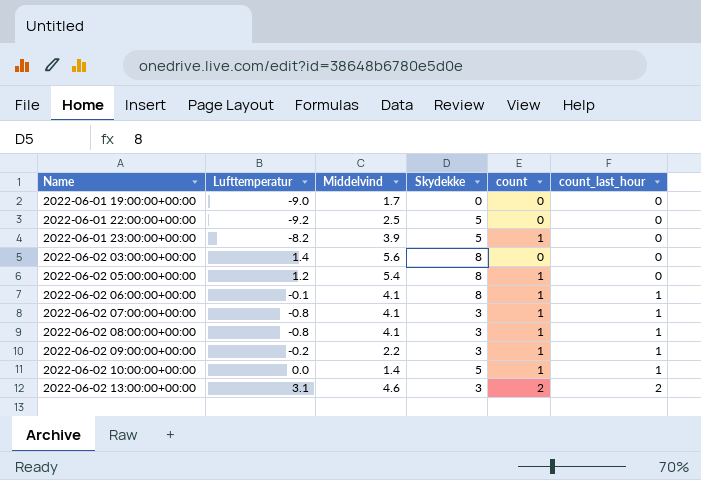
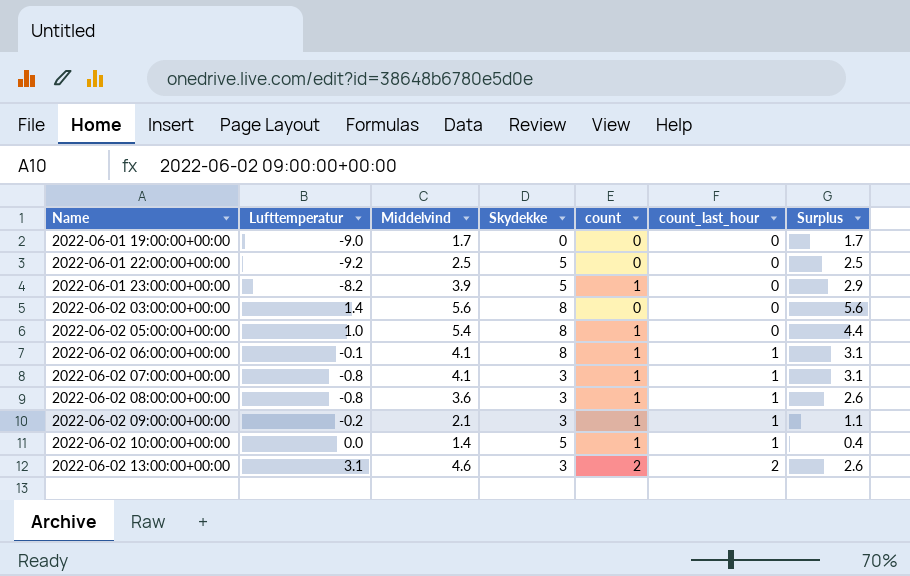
column Surplus | formula: none -> [Middelvind] - [count]
2022-06-02 05:00:00+00:00 | Lufttemperatur: 1.2 -> 1.0
2022-06-02 08:00:00+00:00 | Middelvind: 4.1 -> 3.6
2022-06-02 09:00:00+00:00 | Middelvind: 2.2 -> 2.1

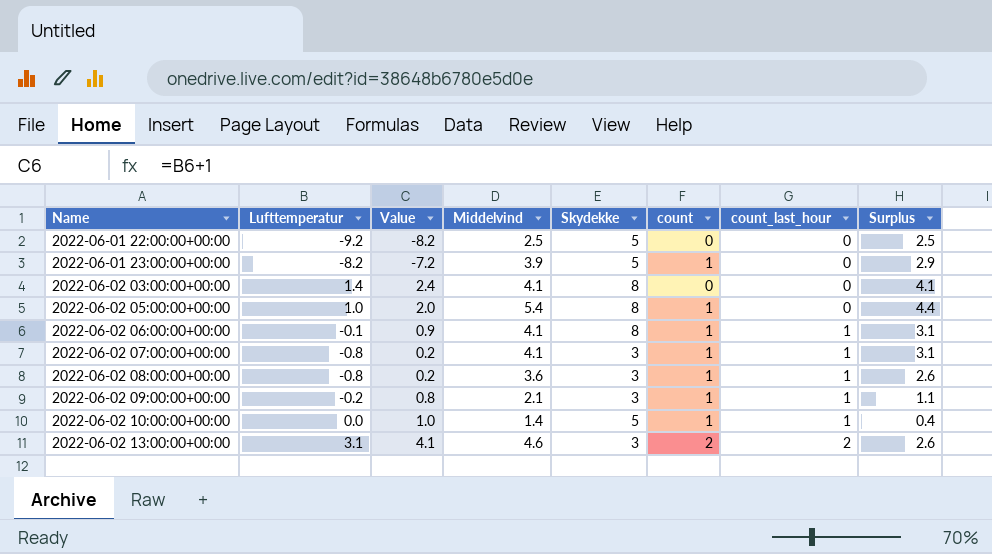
column Value | formula: none -> [Lufttemperatur] + 1
row 2022-06-01 19:00:00+00:00: -9.0 | 1.7 | 0 | 0 | 0 | 1.7 -> none
2022-06-02 03:00:00+00:00 | Middelvind: 5.6 -> 4.1
2022-06-02 03:00:00+00:00 | Surplus: 5.6 -> 4.1

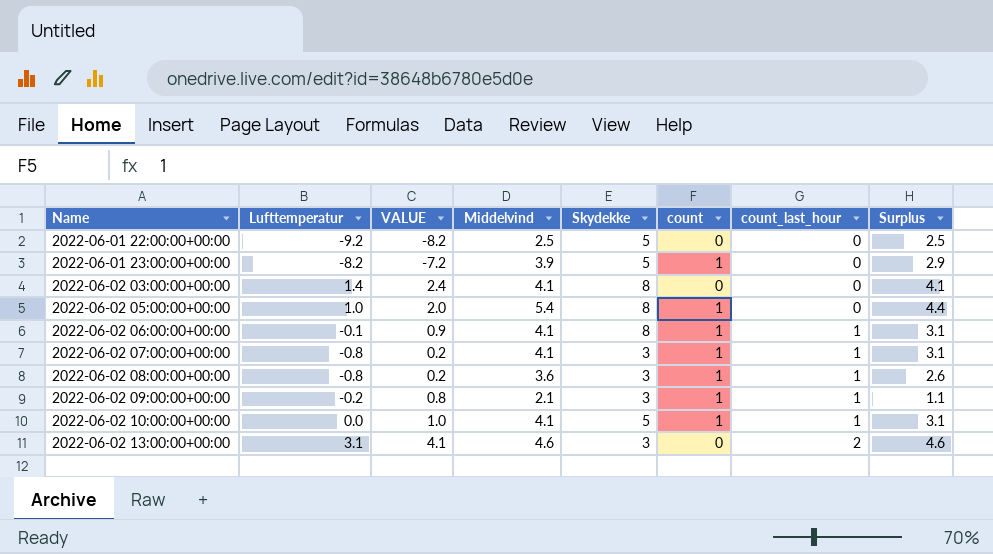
column name: Value -> VALUE
2022-06-02 10:00:00+00:00 | Middelvind: 1.4 -> 4.1
2022-06-02 10:00:00+00:00 | Surplus: 0.4 -> 3.1
2022-06-02 13:00:00+00:00 | count: 2 -> 0
2022-06-02 13:00:00+00:00 | Surplus: 2.6 -> 4.6

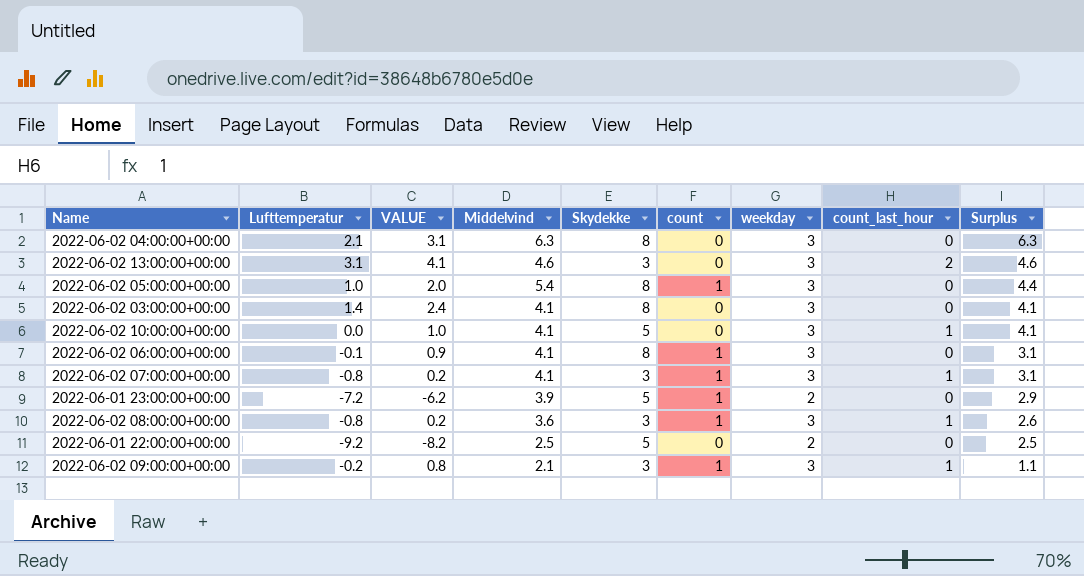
row order: Name ascending -> Surplus descending
column weekday | position: none -> 7
row 2022-06-02 04:00:00+00:00: none -> 2.1 | 3.1 | 6.3 | 8 | 0 | 3 | 0 | 6.3
2022-06-02 10:00:00+00:00 | count: 1 -> 0
2022-06-02 10:00:00+00:00 | Surplus: 3.1 -> 4.1
2022-06-02 06:00:00+00:00 | count_last_hour: 1 -> 0
2022-06-01 23:00:00+00:00 | Lufttemperatur: -8.2 -> -7.2
2022-06-01 23:00:00+00:00 | VALUE: -7.2 -> -6.2

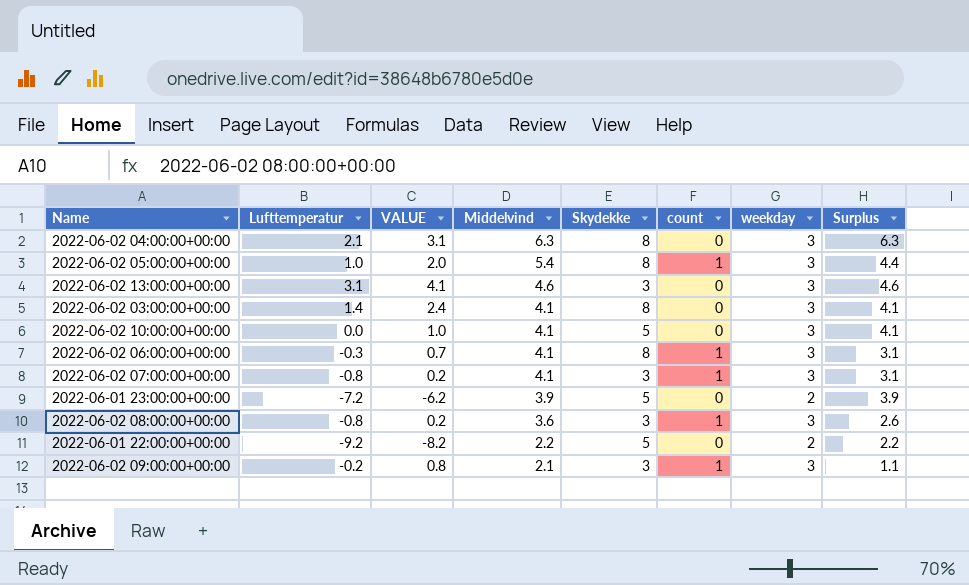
row order: Surplus descending -> Middelvind descending
column count_last_hour | position: 8 -> none
2022-06-02 06:00:00+00:00 | Lufttemperatur: -0.1 -> -0.3
2022-06-02 06:00:00+00:00 | VALUE: 0.9 -> 0.7
2022-06-01 23:00:00+00:00 | count: 1 -> 0
2022-06-01 23:00:00+00:00 | Surplus: 2.9 -> 3.9
2022-06-01 22:00:00+00:00 | Middelvind: 2.5 -> 2.2
2022-06-01 22:00:00+00:00 | Surplus: 2.5 -> 2.2

